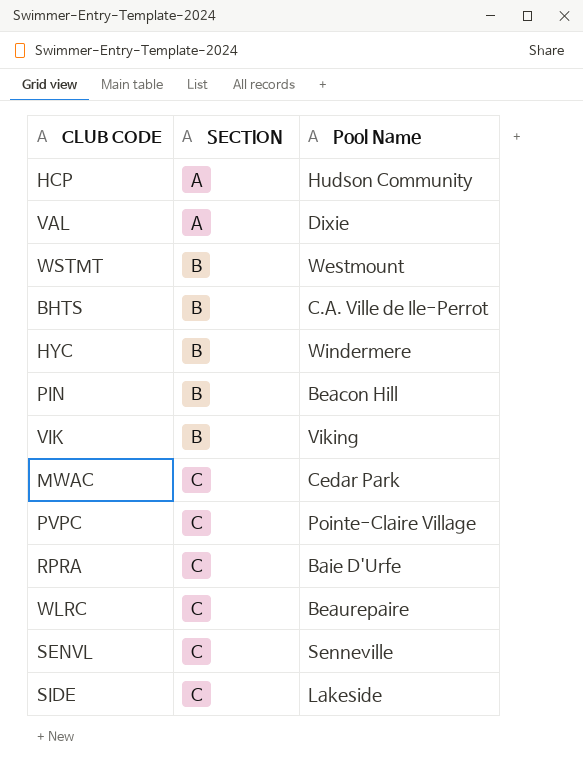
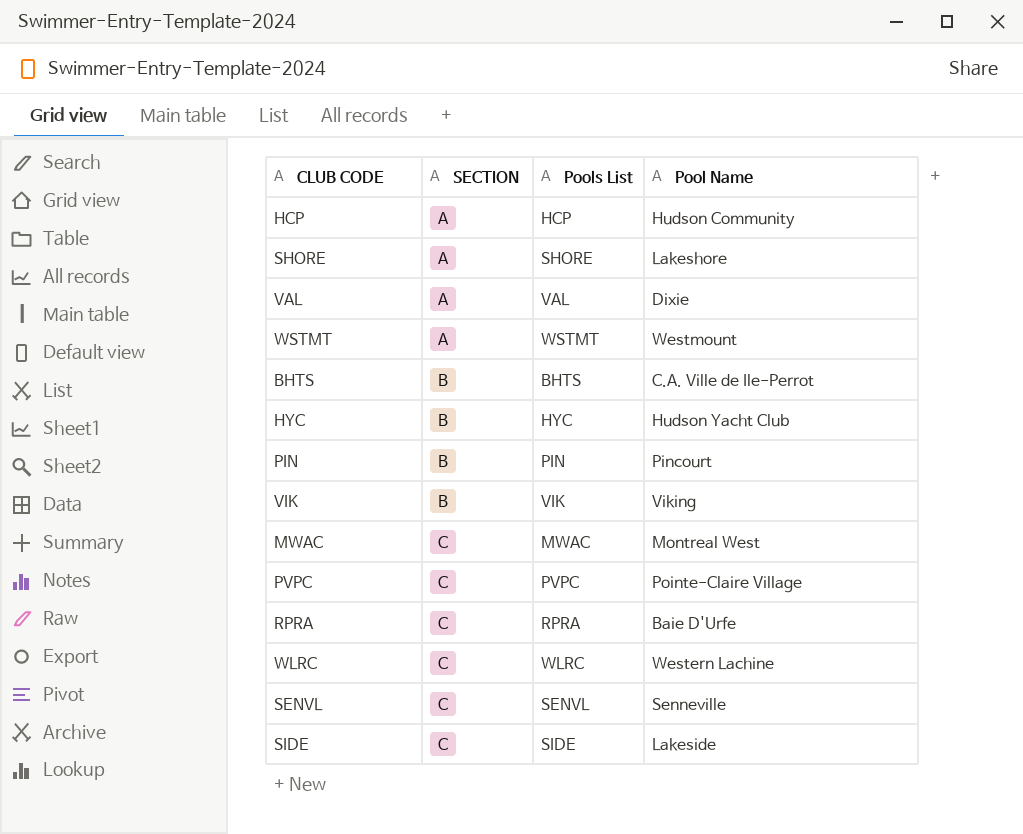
column Pools List | position: none -> 3
row SHORE: none -> A | SHORE | Lakeshore
WSTMT | SECTION: B -> A
HYC | Pool Name: Windermere -> Hudson Yacht Club
PIN | Pool Name: Beacon Hill -> Pincourt
MWAC | Pool Name: Cedar Park -> Montreal West
WLRC | Pool Name: Beaurepaire -> Western Lachine

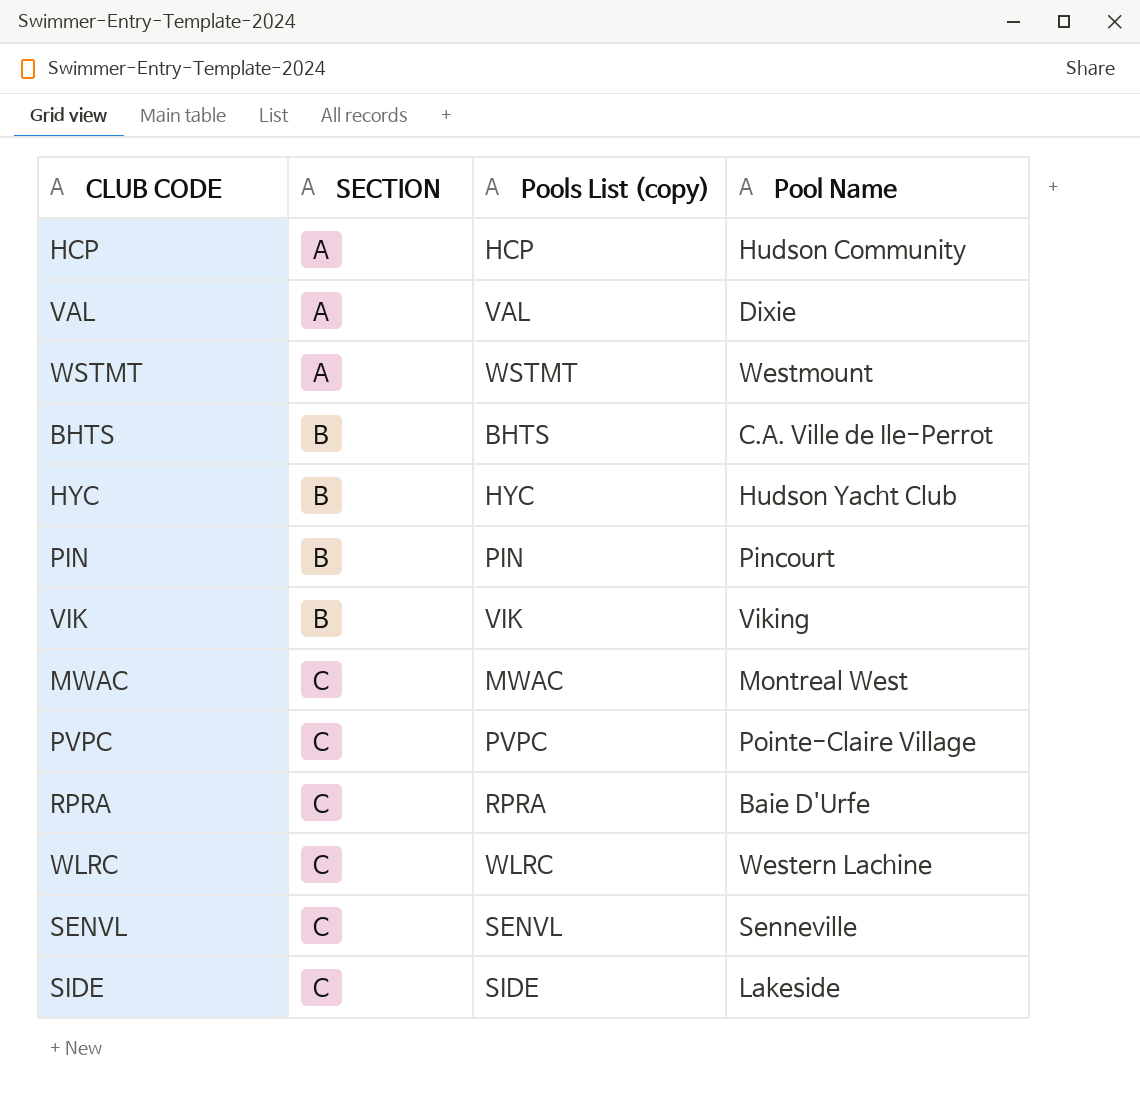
column name: Pools List -> Pools List (copy)
row SHORE: A | SHORE | Lakeshore -> none

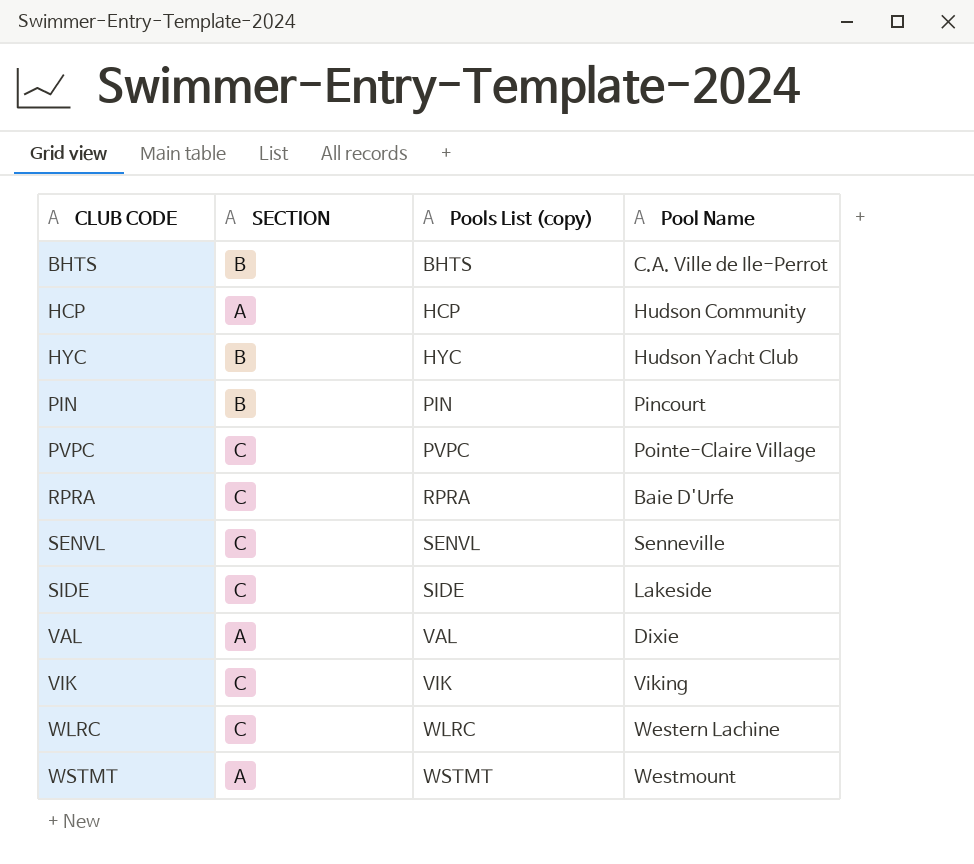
row order: SECTION ascending -> CLUB CODE ascending
row MWAC: C | MWAC | Montreal West -> none
VIK | SECTION: B -> C

